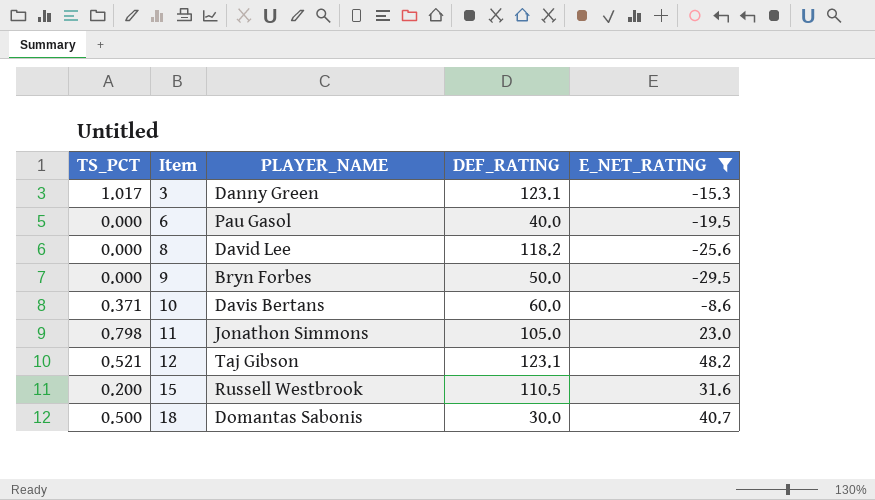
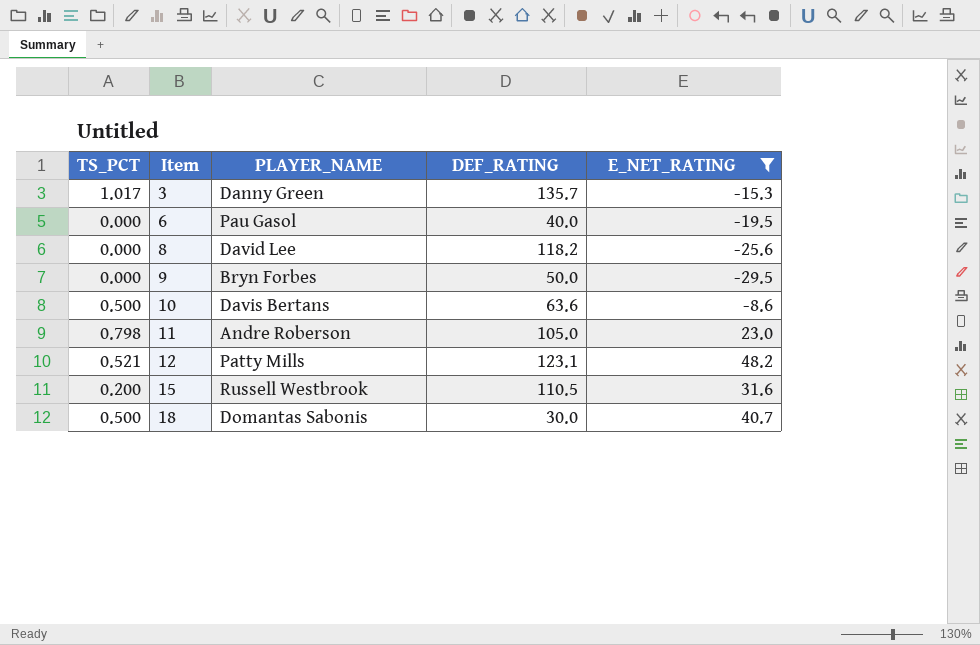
3 | DEF_RATING: 123.1 -> 135.7
10 | TS_PCT: 0.371 -> 0.500
10 | DEF_RATING: 60.0 -> 63.6
11 | PLAYER_NAME: Jonathon Simmons -> Andre Roberson
12 | PLAYER_NAME: Taj Gibson -> Patty Mills

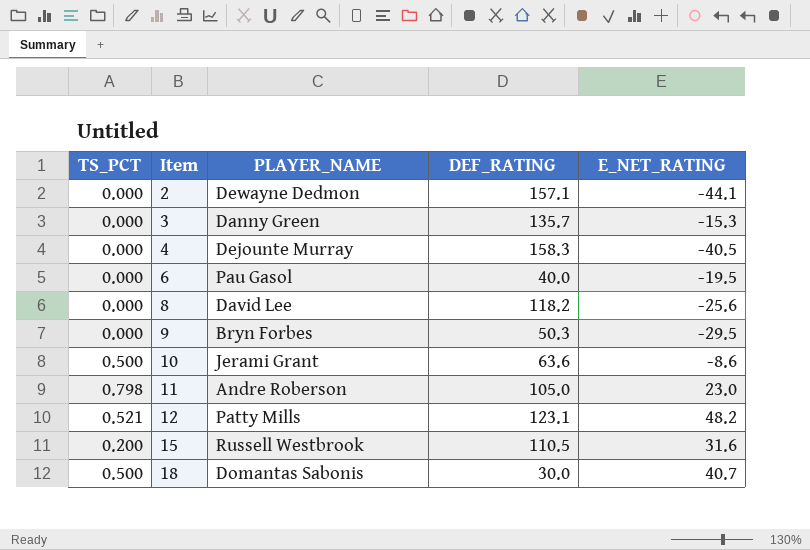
filter: E_NET_RATING >= -29.5 -> none
3 | TS_PCT: 1.017 -> 0.000
9 | DEF_RATING: 50.0 -> 50.3
10 | PLAYER_NAME: Davis Bertans -> Jerami Grant

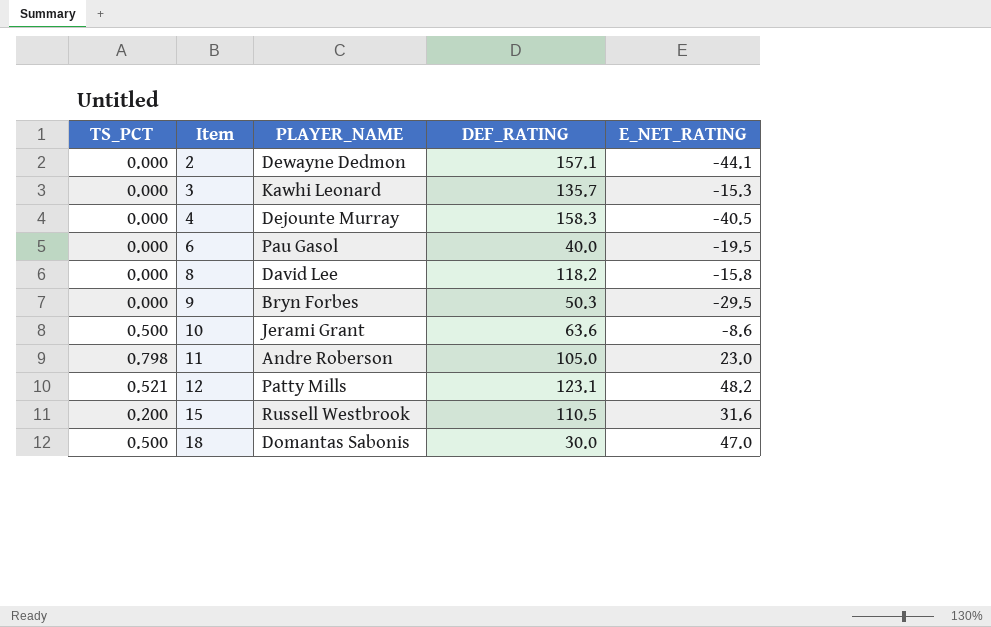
3 | PLAYER_NAME: Danny Green -> Kawhi Leonard
8 | E_NET_RATING: -25.6 -> -15.8
18 | E_NET_RATING: 40.7 -> 47.0

